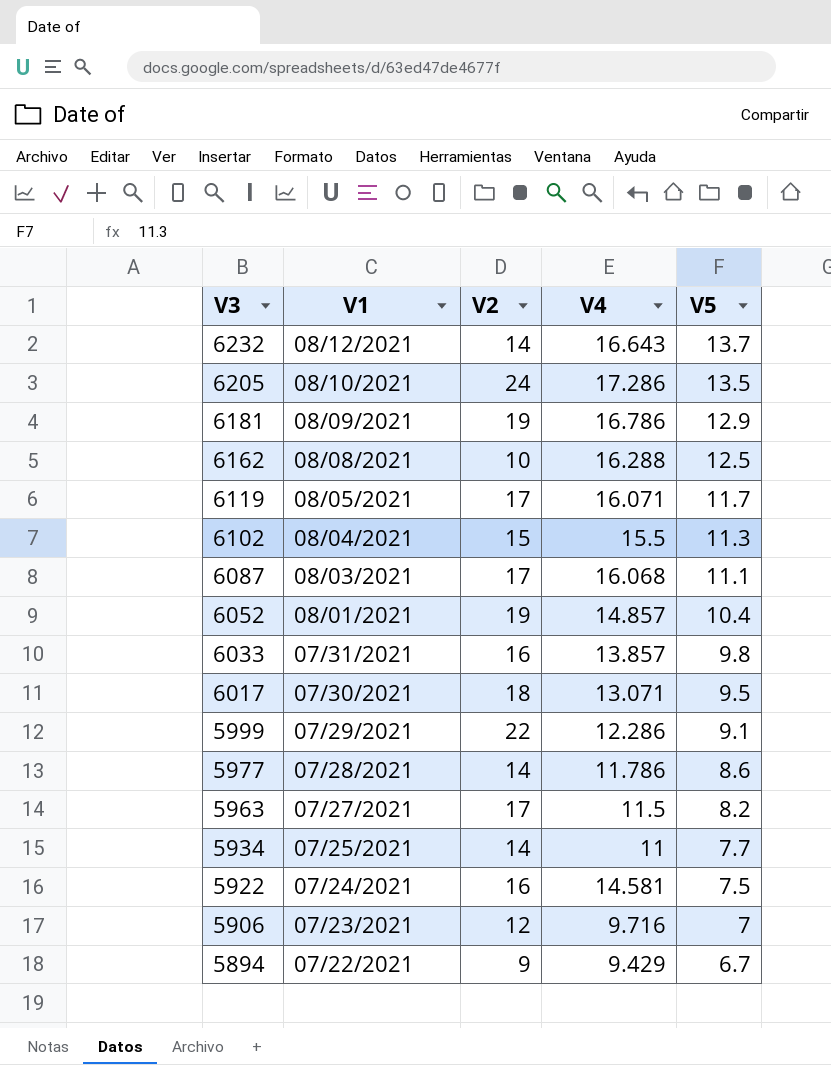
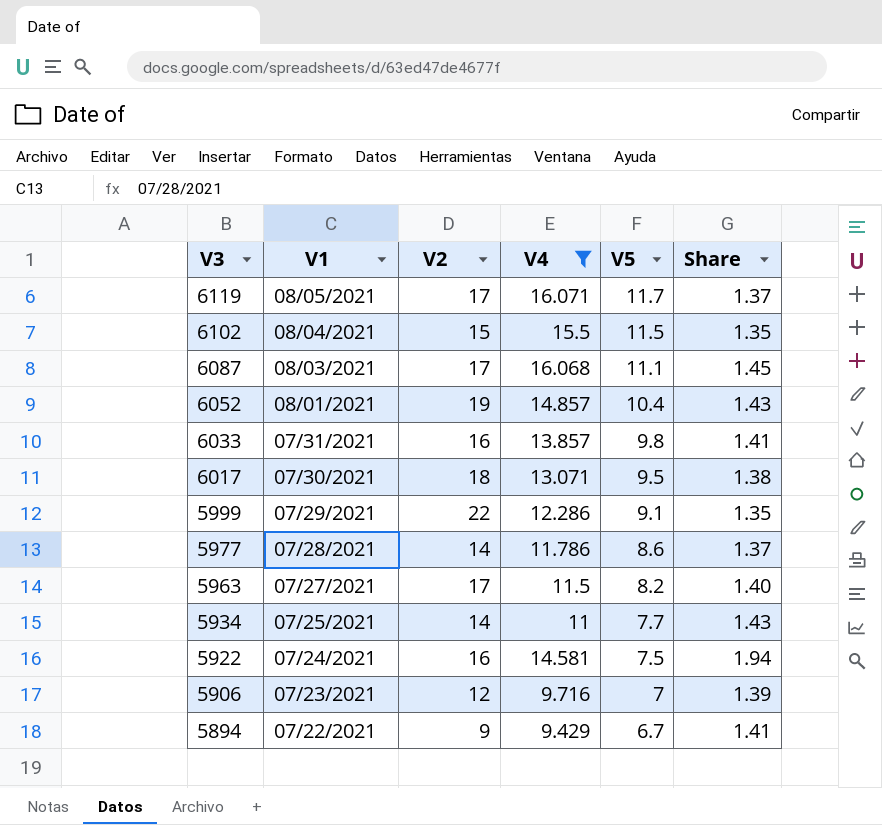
filter: none -> V4 <= 16.071
column Share | formula: none -> [V4] / [V5]
6102 | V5: 11.3 -> 11.5

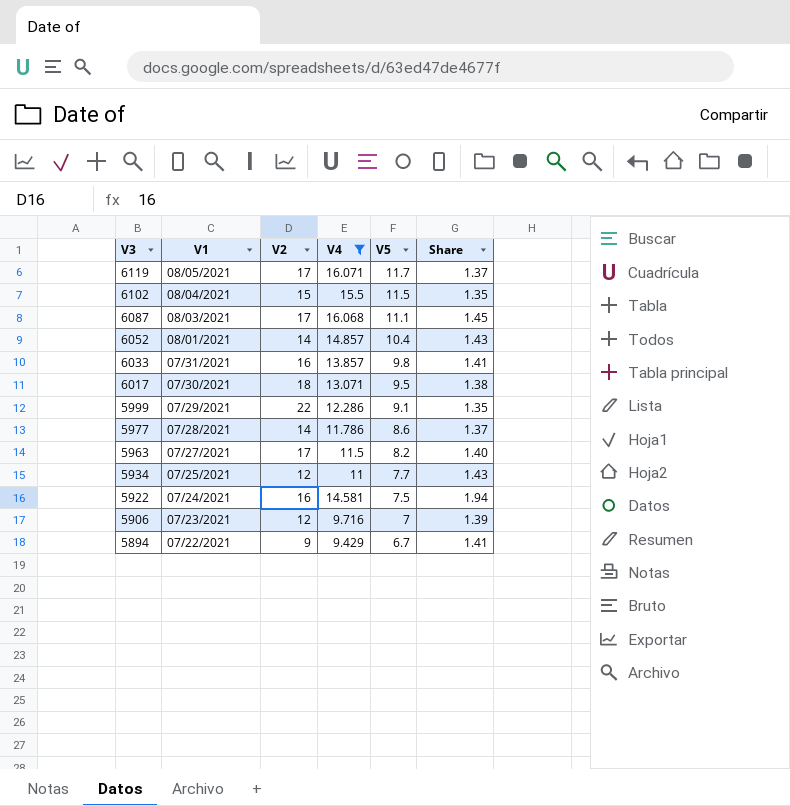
6052 | V2: 19 -> 14
5934 | V2: 14 -> 12

